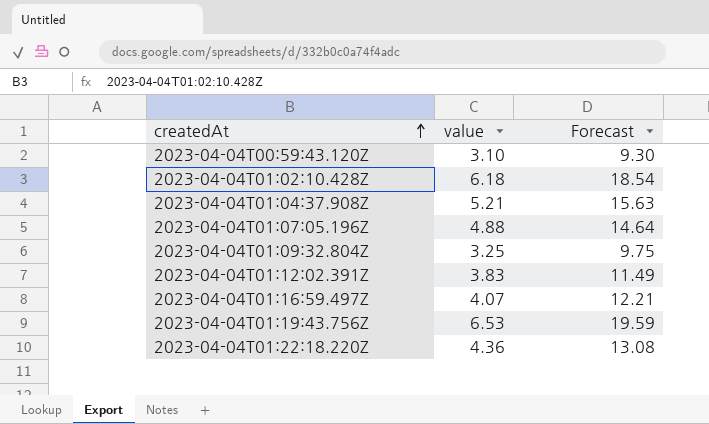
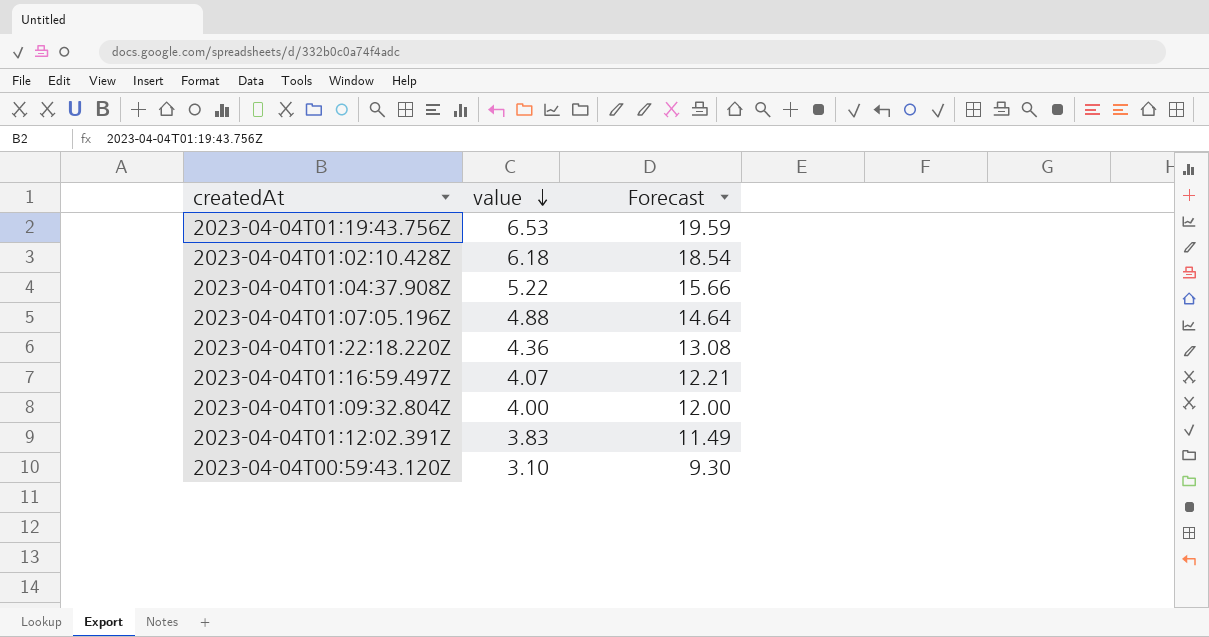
row order: createdAt ascending -> value descending
2023-04-04T01:04:37.908Z | value: 5.21 -> 5.22
2023-04-04T01:04:37.908Z | Forecast: 15.63 -> 15.66
2023-04-04T01:09:32.804Z | value: 3.25 -> 4.00
2023-04-04T01:09:32.804Z | Forecast: 9.75 -> 12.00

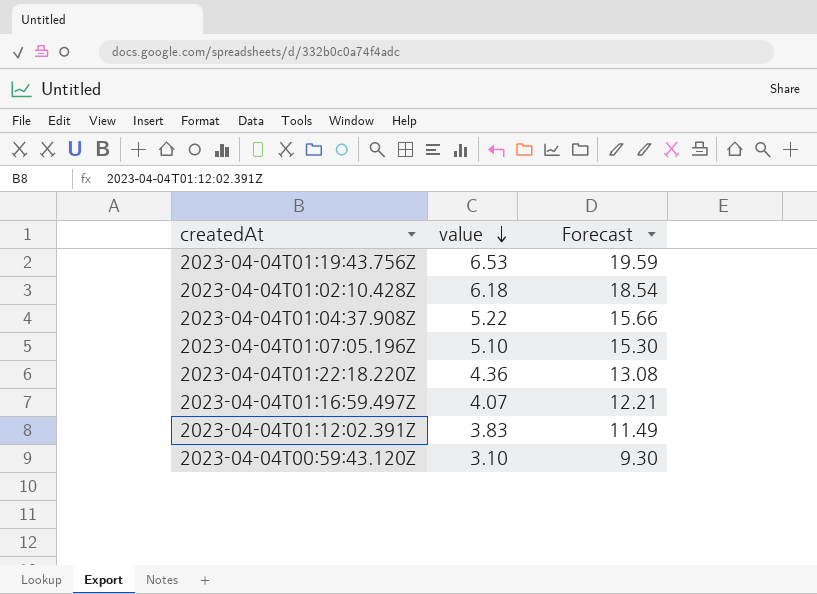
row 2023-04-04T01:09:32.804Z: 4.00 | 12.00 -> none
2023-04-04T01:07:05.196Z | value: 4.88 -> 5.10
2023-04-04T01:07:05.196Z | Forecast: 14.64 -> 15.30

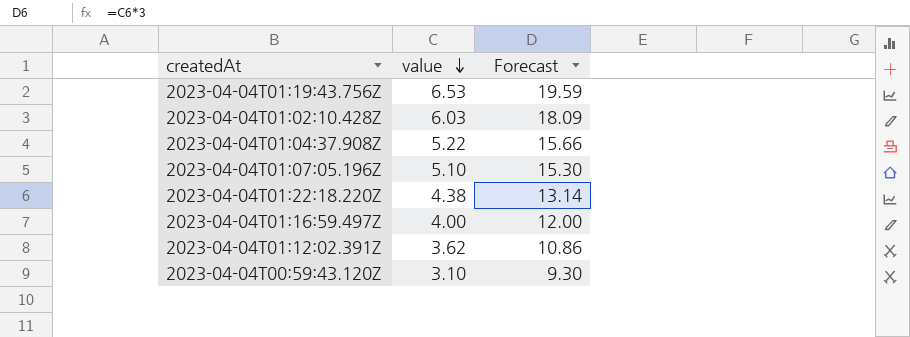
2023-04-04T01:02:10.428Z | value: 6.18 -> 6.03
2023-04-04T01:02:10.428Z | Forecast: 18.54 -> 18.09
2023-04-04T01:22:18.220Z | value: 4.36 -> 4.38
2023-04-04T01:22:18.220Z | Forecast: 13.08 -> 13.14
2023-04-04T01:16:59.497Z | value: 4.07 -> 4.00
2023-04-04T01:16:59.497Z | Forecast: 12.21 -> 12.00
2023-04-04T01:12:02.391Z | value: 3.83 -> 3.62
2023-04-04T01:12:02.391Z | Forecast: 11.49 -> 10.86

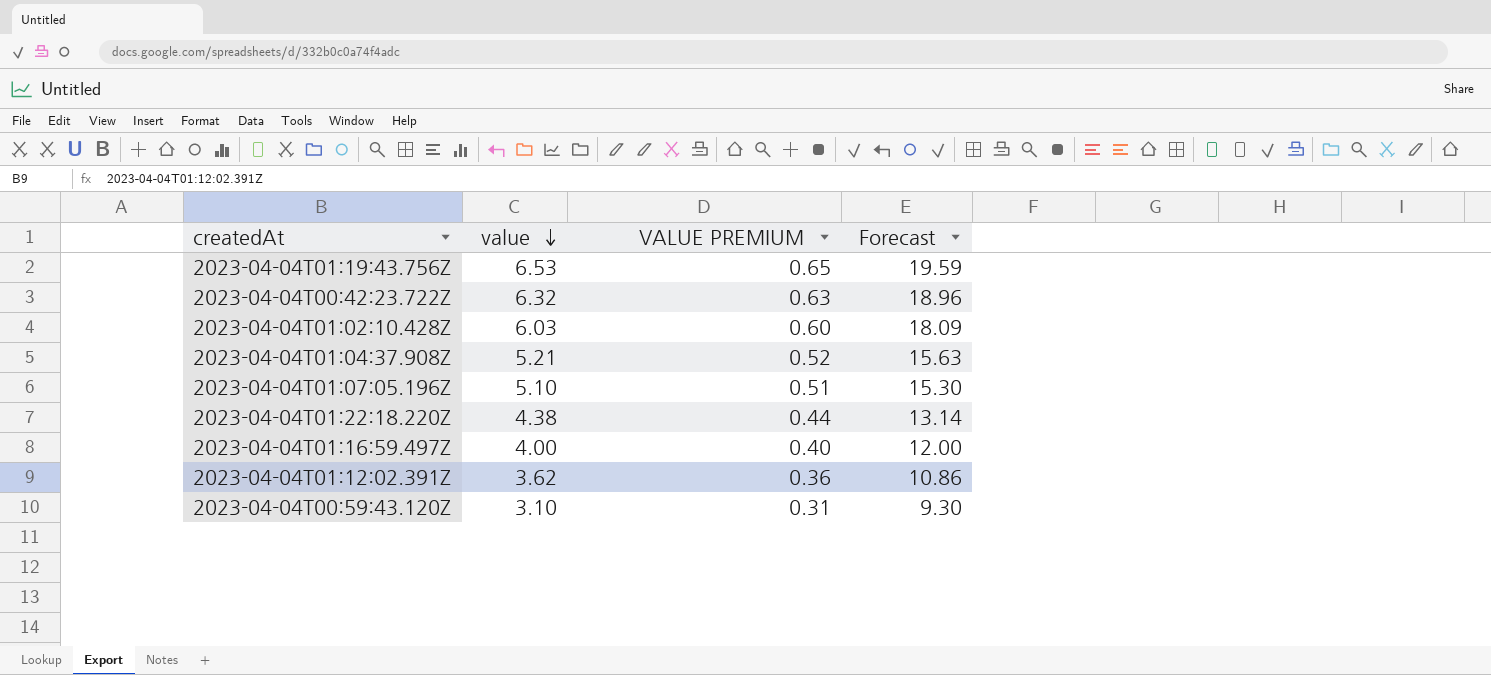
column VALUE PREMIUM | formula: none -> [value] * 0.1
row 2023-04-04T00:42:23.722Z: none -> 6.32 | 0.63 | 18.96
2023-04-04T01:04:37.908Z | value: 5.22 -> 5.21
2023-04-04T01:04:37.908Z | Forecast: 15.66 -> 15.63

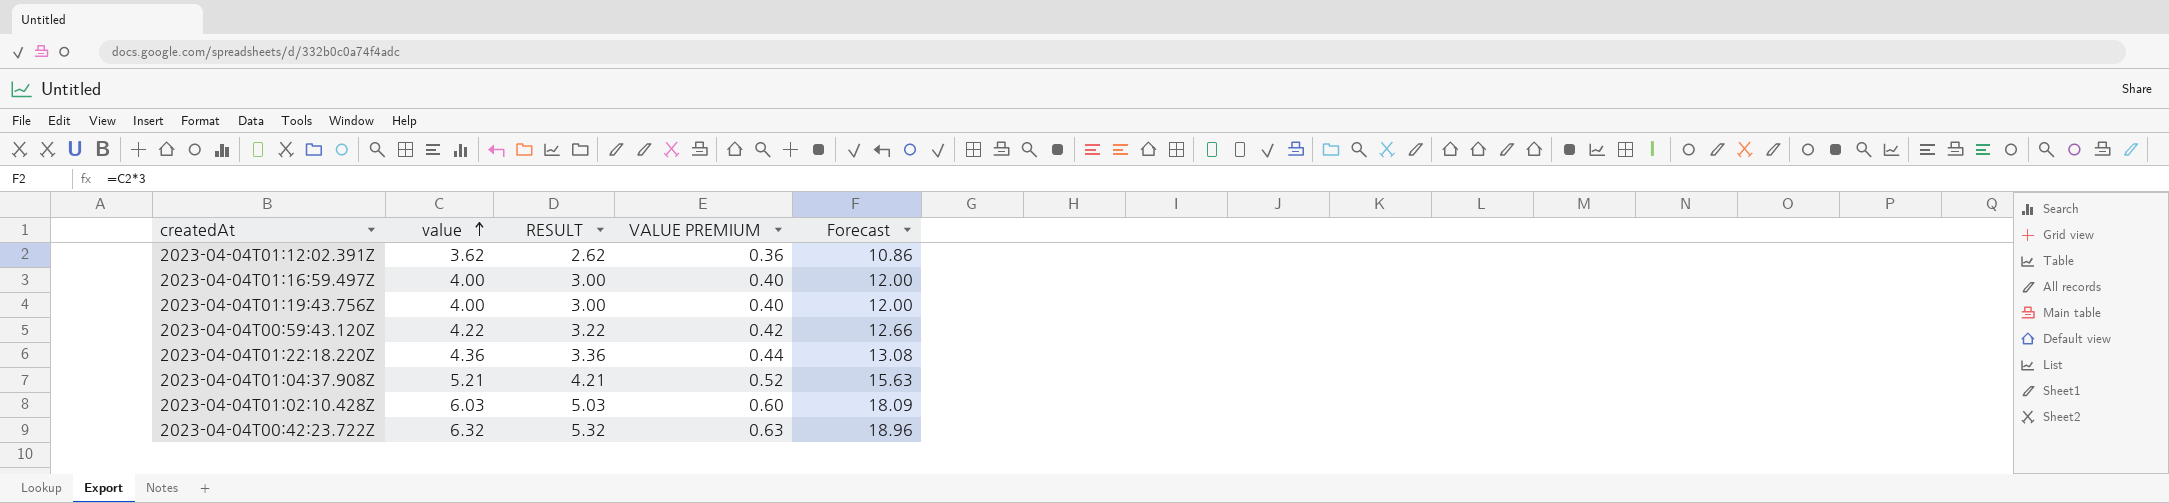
row order: value descending -> value ascending
column RESULT | formula: none -> [value] - 1
row 2023-04-04T01:07:05.196Z: 5.10 | 0.51 | 15.30 -> none
2023-04-04T01:19:43.756Z | value: 6.53 -> 4.00
2023-04-04T01:19:43.756Z | VALUE PREMIUM: 0.65 -> 0.40
2023-04-04T01:19:43.756Z | Forecast: 19.59 -> 12.00
2023-04-04T00:59:43.120Z | value: 3.10 -> 4.22
2023-04-04T00:59:43.120Z | VALUE PREMIUM: 0.31 -> 0.42
2023-04-04T00:59:43.120Z | Forecast: 9.30 -> 12.66
2023-04-04T01:22:18.220Z | value: 4.38 -> 4.36
2023-04-04T01:22:18.220Z | Forecast: 13.14 -> 13.08

